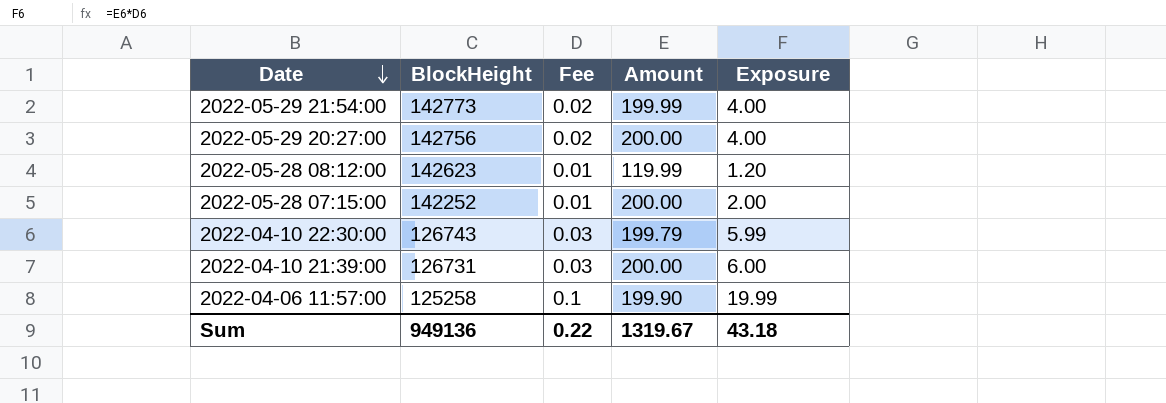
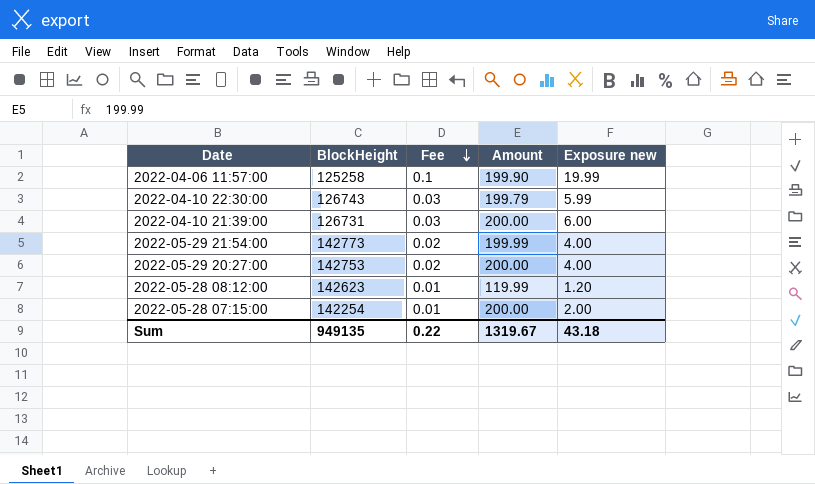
row order: Date descending -> Fee descending
column name: Exposure -> Exposure new
2022-05-29 20:27:00 | BlockHeight: 142756 -> 142753
2022-05-28 07:15:00 | BlockHeight: 142252 -> 142254
Sum | BlockHeight: 949136 -> 949135

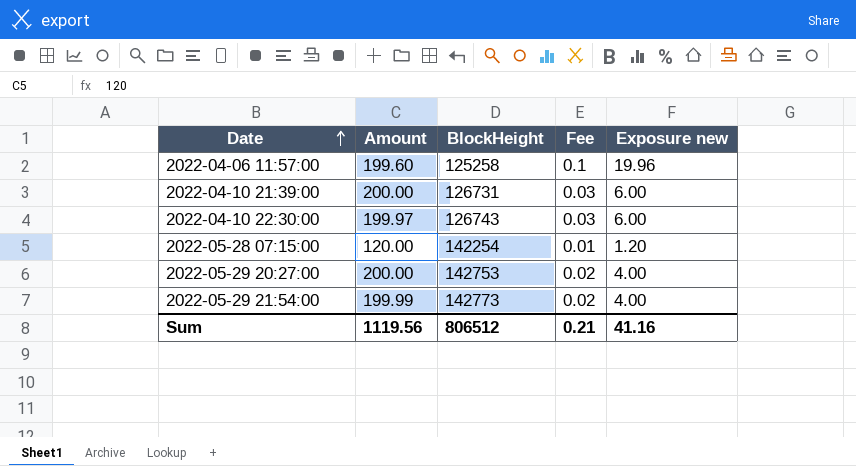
row order: Fee descending -> Date ascending
column Amount | position: 4 -> 2
row 2022-05-28 08:12:00: 142623 | 0.01 | 119.99 | 1.20 -> none
2022-04-06 11:57:00 | Amount: 199.90 -> 199.60
2022-04-06 11:57:00 | Exposure new: 19.99 -> 19.96
2022-04-10 22:30:00 | Amount: 199.79 -> 199.97
2022-04-10 22:30:00 | Exposure new: 5.99 -> 6.00
2022-05-28 07:15:00 | Amount: 200.00 -> 120.00
2022-05-28 07:15:00 | Exposure new: 2.00 -> 1.20
Sum | Amount: 1319.67 -> 1119.56
Sum | BlockHeight: 949135 -> 806512
Sum | Fee: 0.22 -> 0.21
Sum | Exposure new: 43.18 -> 41.16

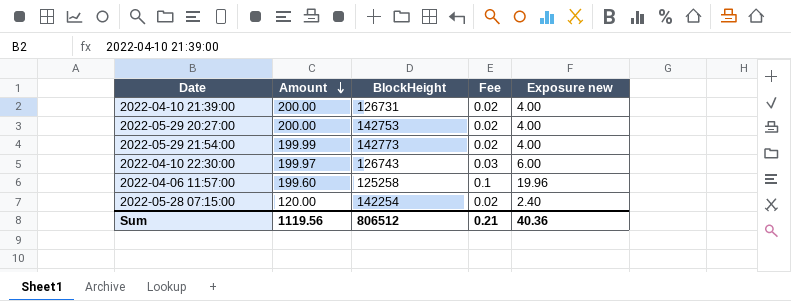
row order: Date ascending -> Amount descending
2022-04-10 21:39:00 | Fee: 0.03 -> 0.02
2022-04-10 21:39:00 | Exposure new: 6.00 -> 4.00
2022-05-28 07:15:00 | Fee: 0.01 -> 0.02
2022-05-28 07:15:00 | Exposure new: 1.20 -> 2.40
Sum | Exposure new: 41.16 -> 40.36

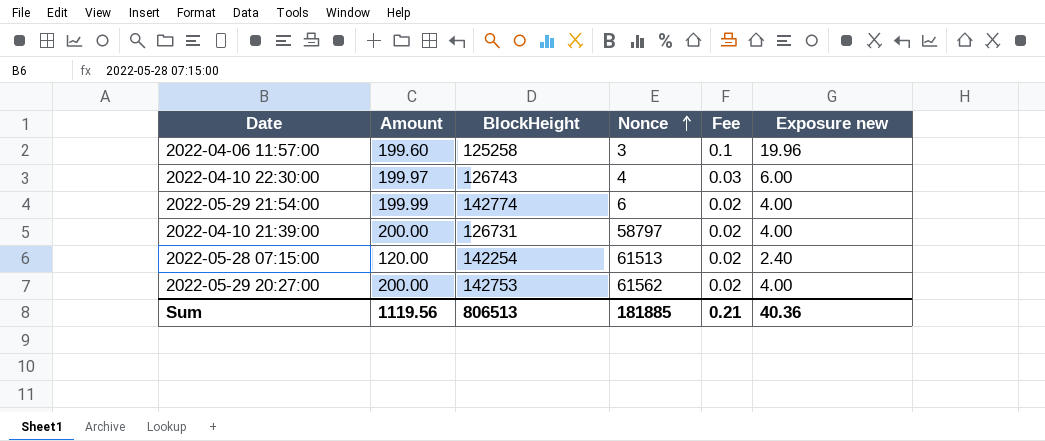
row order: Amount descending -> Nonce ascending
column Nonce | position: none -> 4
2022-05-29 21:54:00 | BlockHeight: 142773 -> 142774
Sum | BlockHeight: 806512 -> 806513

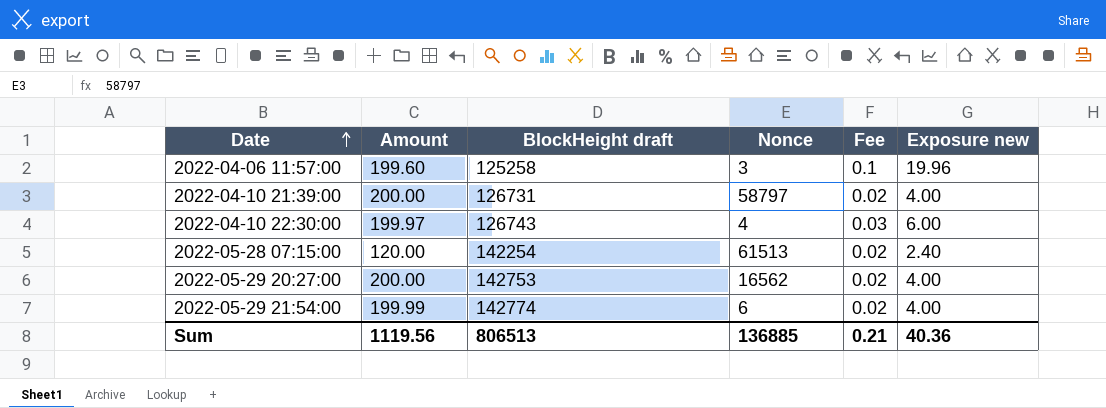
row order: Nonce ascending -> Date ascending
column name: BlockHeight -> BlockHeight draft
2022-05-29 20:27:00 | Nonce: 61562 -> 16562
Sum | Nonce: 181885 -> 136885

